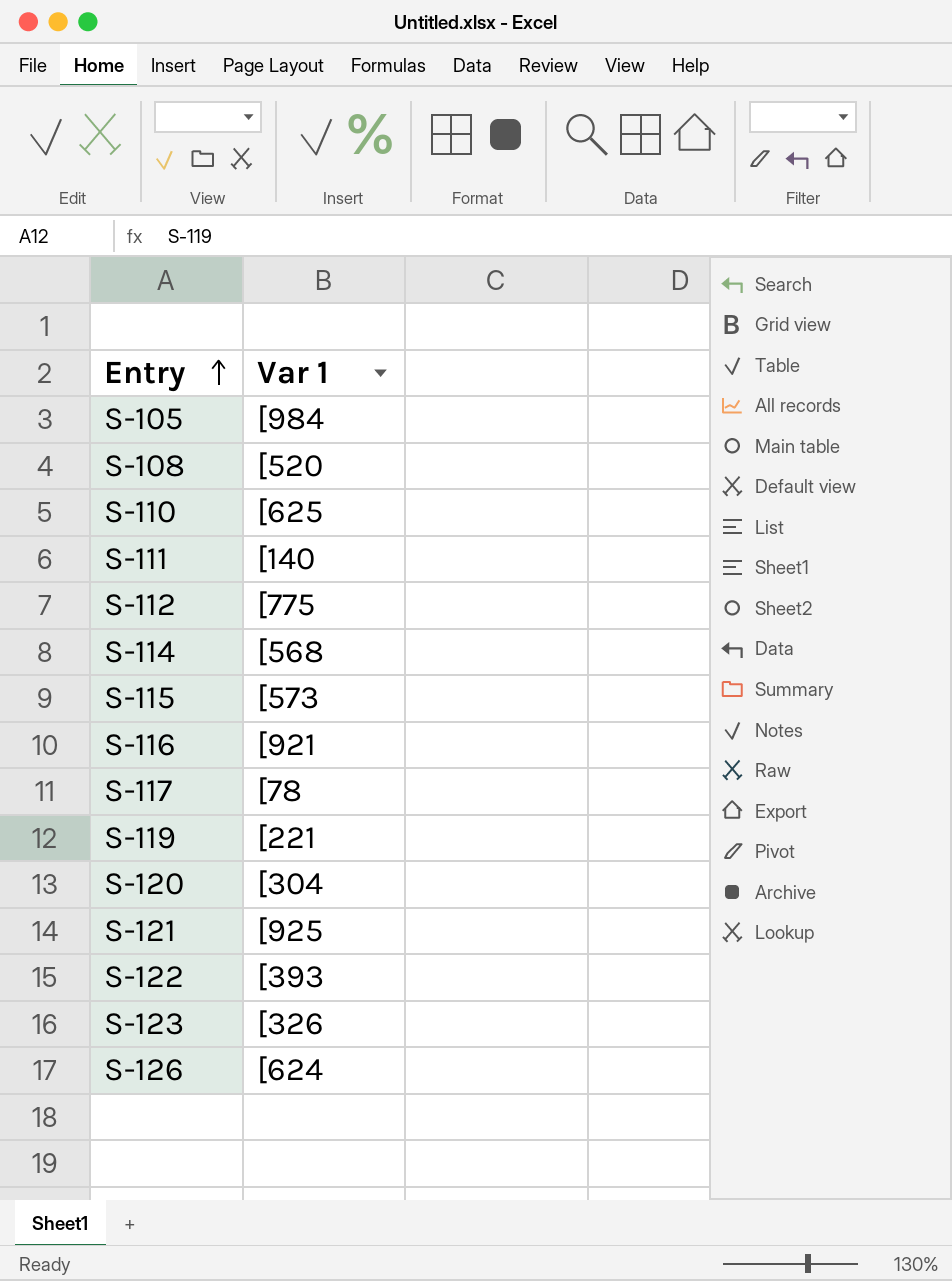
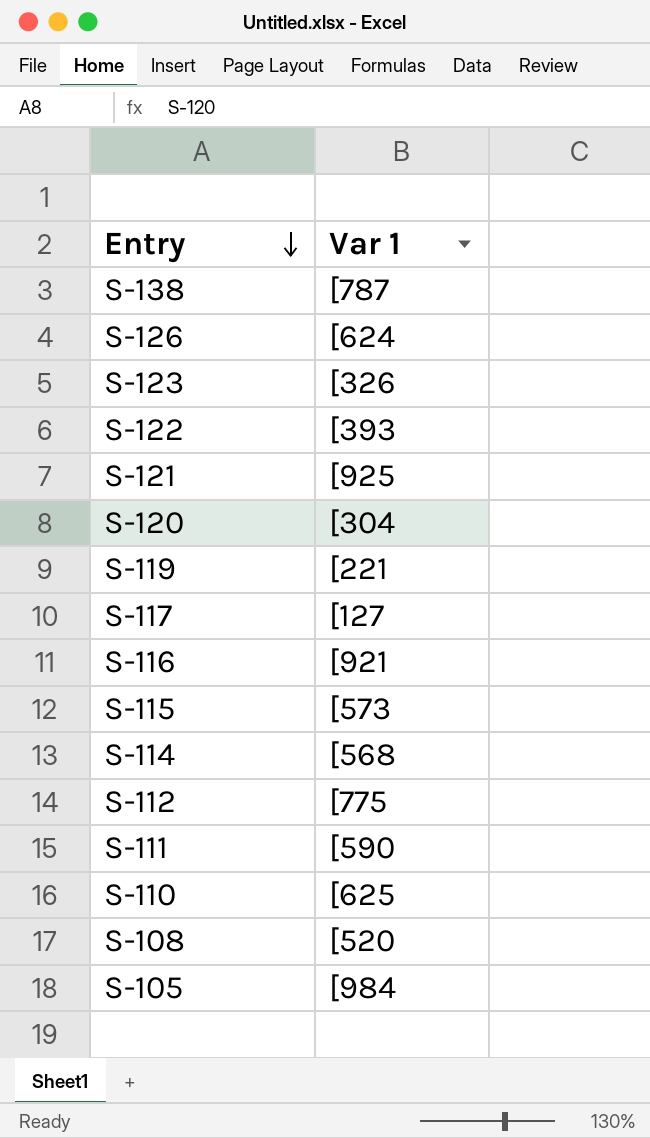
row order: Entry ascending -> Entry descending
row S-138: none -> [787
S-117 | Var 1: [78 -> [127
S-111 | Var 1: [140 -> [590

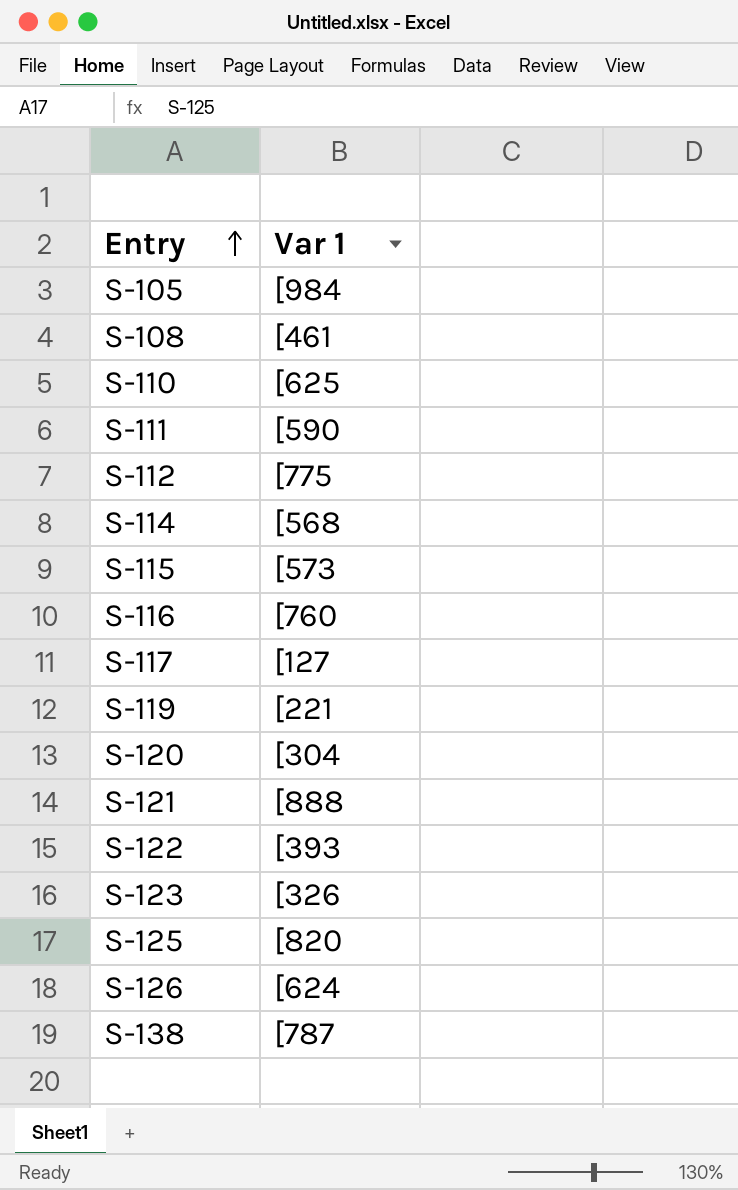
row order: Entry descending -> Entry ascending
S-108 | Var 1: [520 -> [461
S-116 | Var 1: [921 -> [760
S-121 | Var 1: [925 -> [888
row S-125: none -> [820

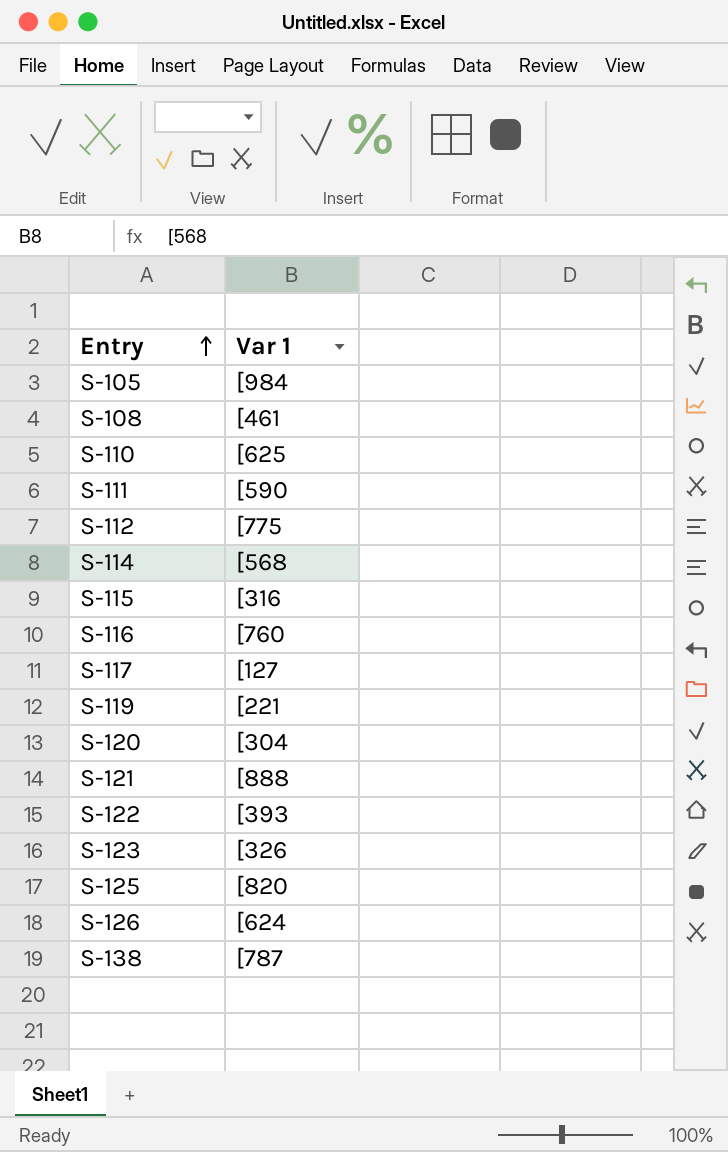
S-115 | Var 1: [573 -> [316

